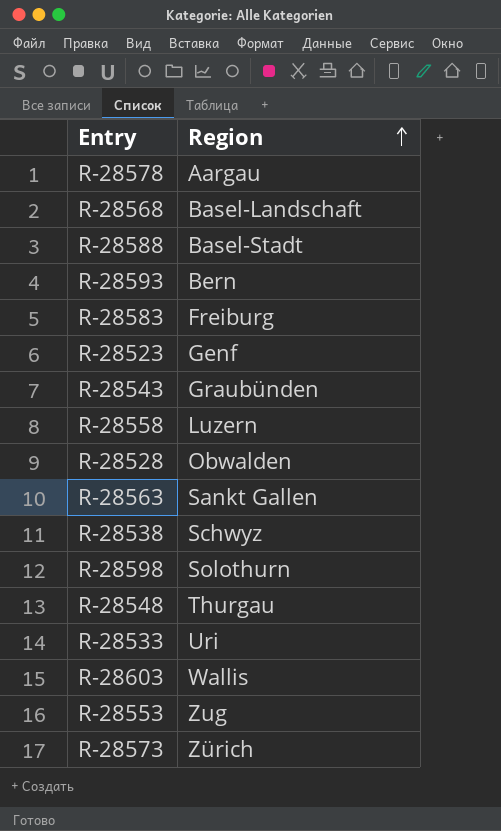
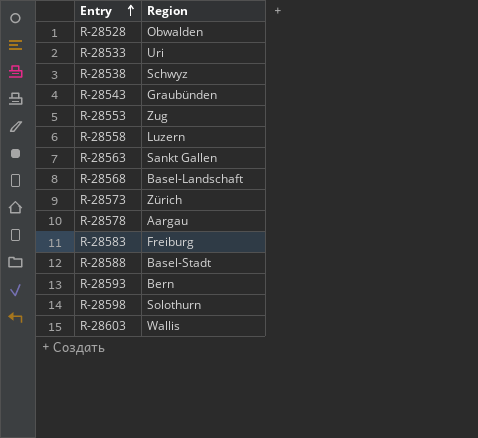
row order: Region ascending -> Entry ascending
row R-28523: Genf -> none
row R-28548: Thurgau -> none

